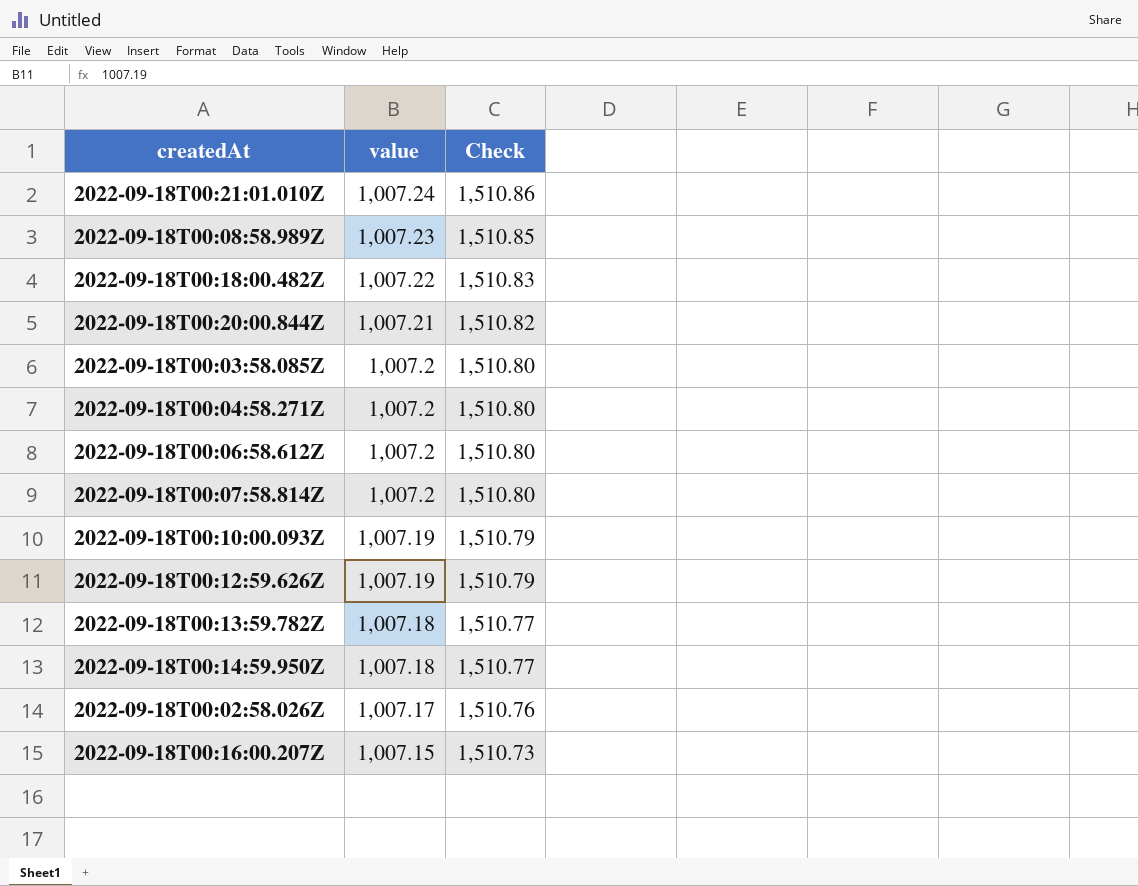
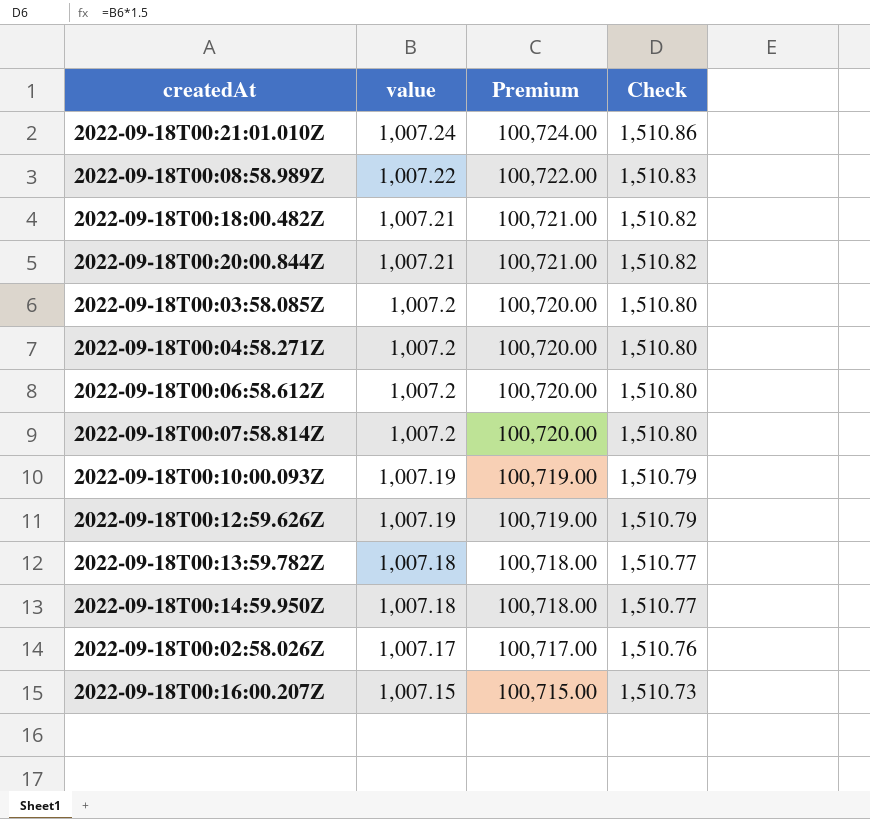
column Premium | formula: none -> [value] * 100
2022-09-18T00:08:58.989Z | value: 1,007.23 -> 1,007.22
2022-09-18T00:08:58.989Z | Check: 1,510.85 -> 1,510.83
2022-09-18T00:18:00.482Z | value: 1,007.22 -> 1,007.21
2022-09-18T00:18:00.482Z | Check: 1,510.83 -> 1,510.82

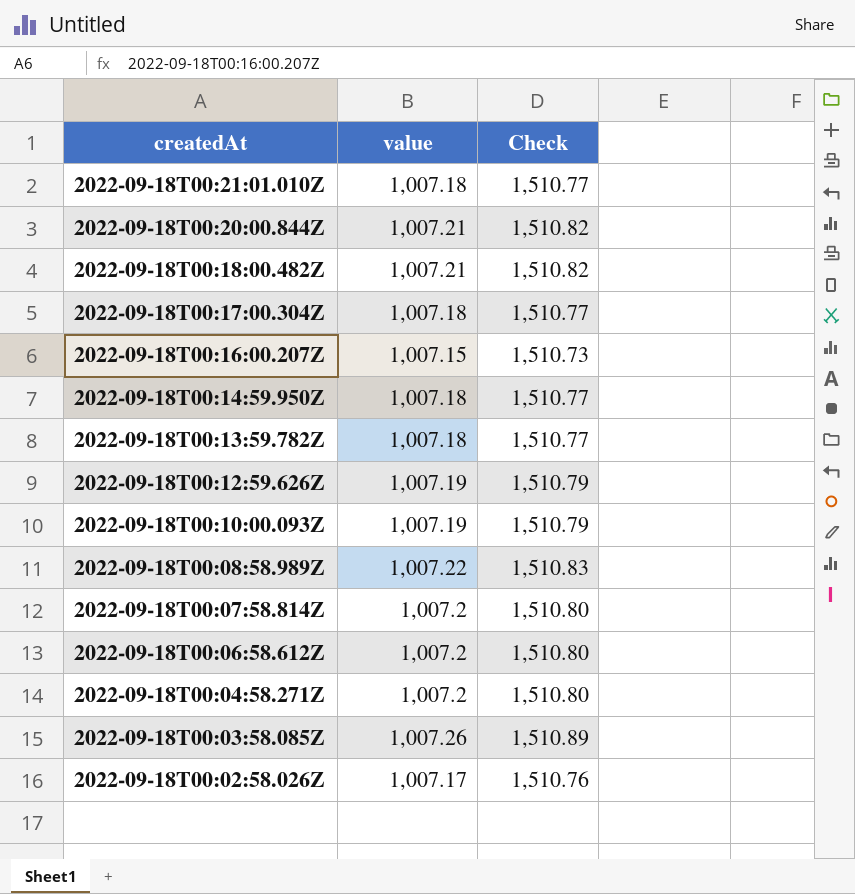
row order: value descending -> createdAt descending
column Premium | formula: [value] * 100 -> none
2022-09-18T00:21:01.010Z | value: 1,007.24 -> 1,007.18
2022-09-18T00:21:01.010Z | Check: 1,510.86 -> 1,510.77
row 2022-09-18T00:17:00.304Z: none -> 1,007.18 | 1,510.77
2022-09-18T00:03:58.085Z | value: 1,007.2 -> 1,007.26
2022-09-18T00:03:58.085Z | Check: 1,510.80 -> 1,510.89

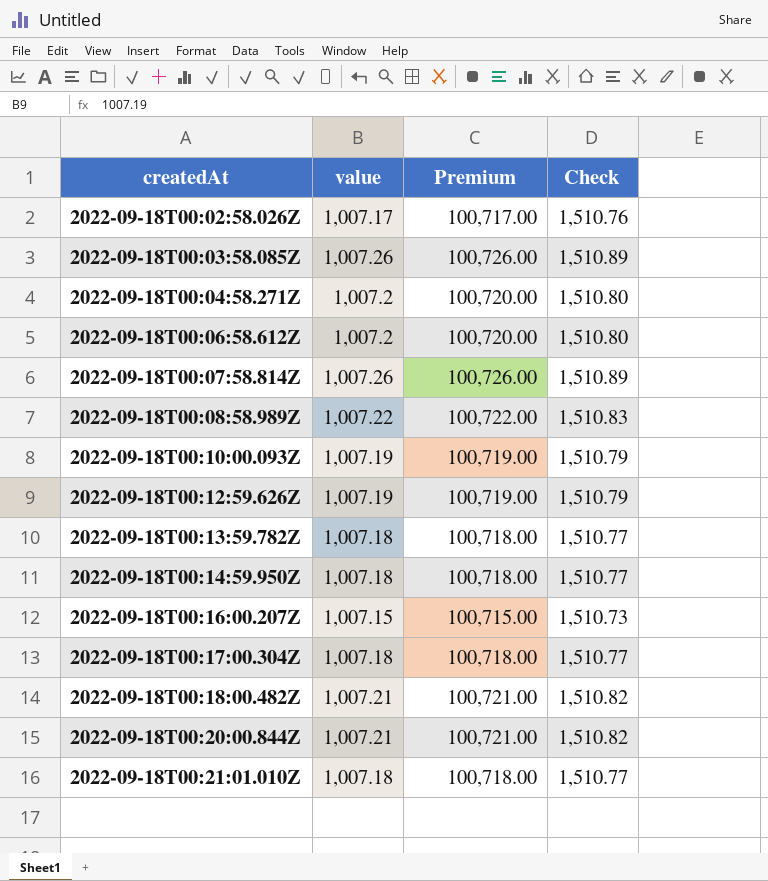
row order: createdAt descending -> createdAt ascending
column Premium | formula: none -> [value] * 100
2022-09-18T00:07:58.814Z | value: 1,007.2 -> 1,007.26
2022-09-18T00:07:58.814Z | Check: 1,510.80 -> 1,510.89

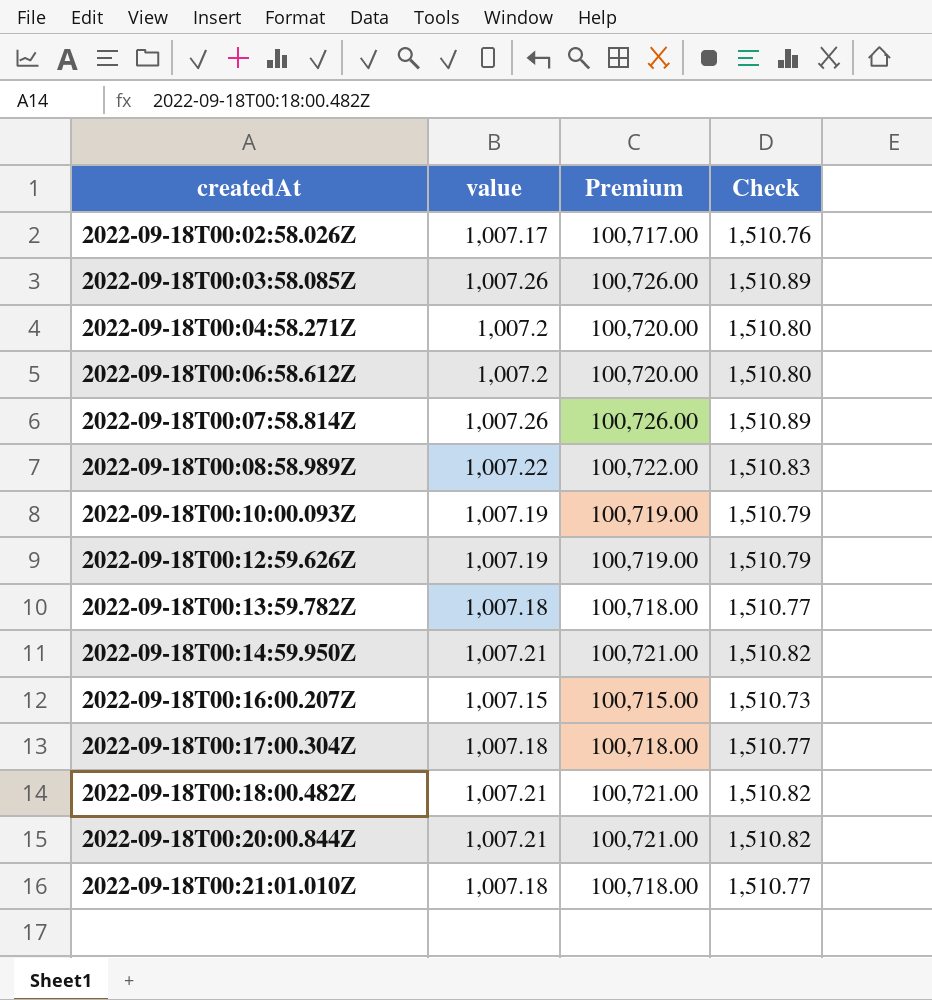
2022-09-18T00:14:59.950Z | value: 1,007.18 -> 1,007.21
2022-09-18T00:14:59.950Z | Premium: 100,718.00 -> 100,721.00
2022-09-18T00:14:59.950Z | Check: 1,510.77 -> 1,510.82

